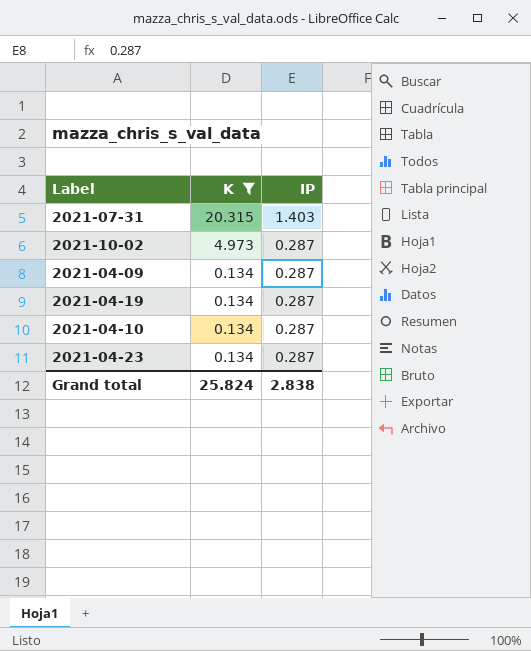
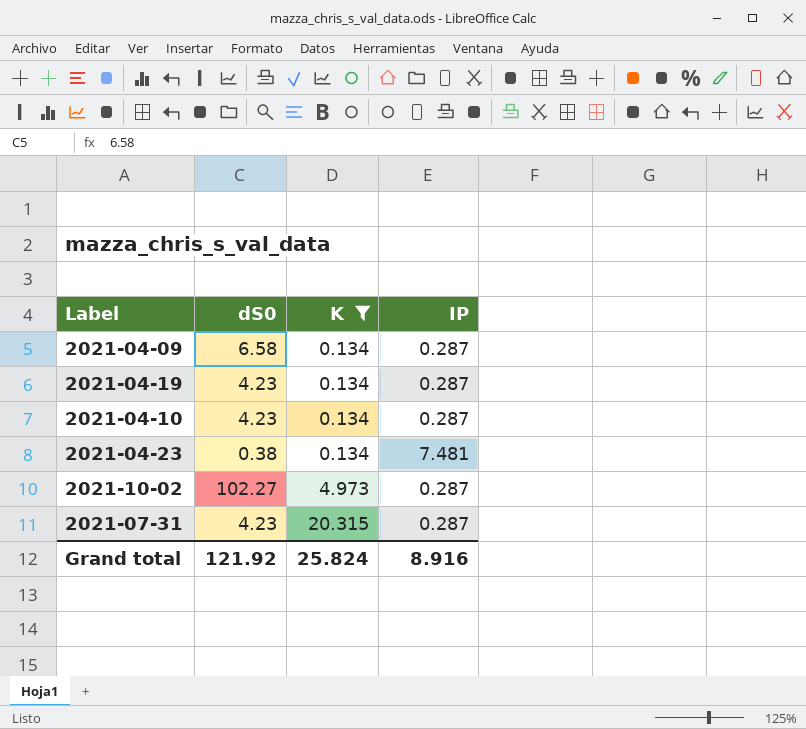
row order: K descending -> K ascending
column dS0 | position: none -> 2
2021-04-23 | IP: 0.287 -> 7.481
2021-07-31 | IP: 1.403 -> 0.287
Grand total | IP: 2.838 -> 8.916

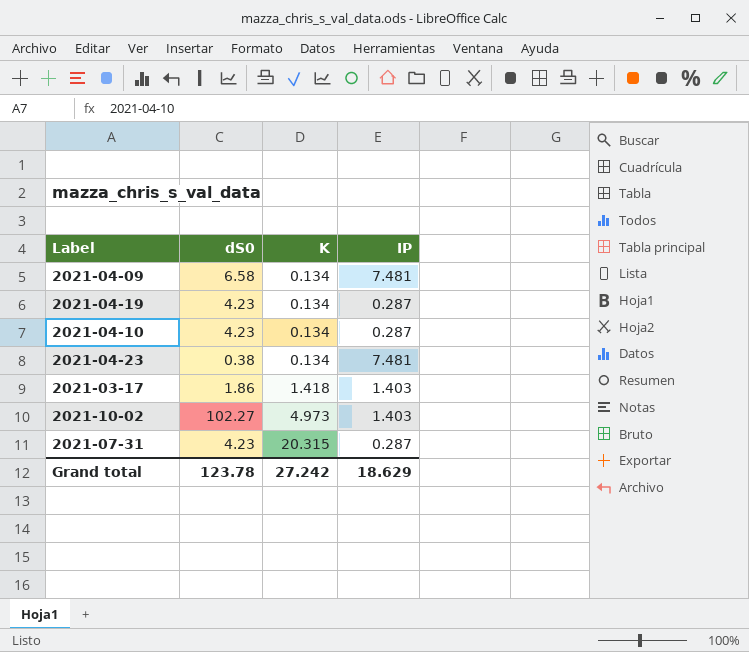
filter: K != 1.418 -> none
2021-04-09 | IP: 0.287 -> 7.481
2021-10-02 | IP: 0.287 -> 1.403
Grand total | dS0: 121.92 -> 123.78
Grand total | K: 25.824 -> 27.242
Grand total | IP: 8.916 -> 18.629

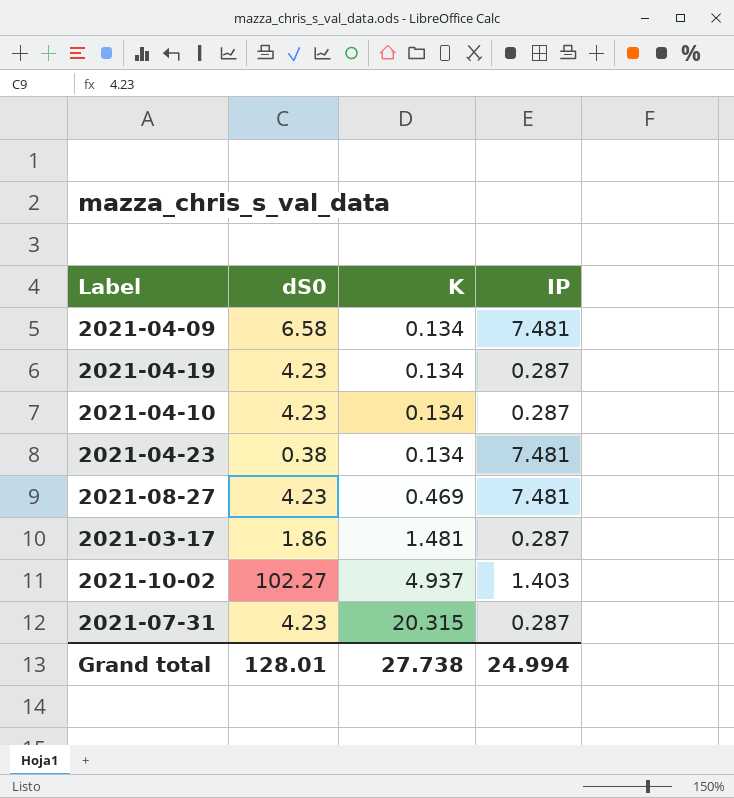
row 2021-08-27: none -> 4.23 | 0.469 | 7.481
2021-03-17 | K: 1.418 -> 1.481
2021-03-17 | IP: 1.403 -> 0.287
2021-10-02 | K: 4.973 -> 4.937
Grand total | dS0: 123.78 -> 128.01
Grand total | K: 27.242 -> 27.738
Grand total | IP: 18.629 -> 24.994

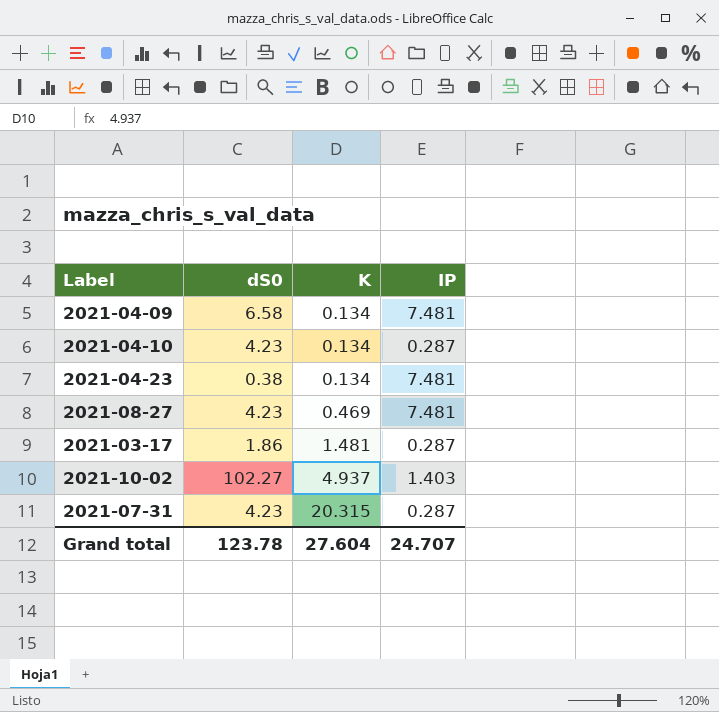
row 2021-04-19: 4.23 | 0.134 | 0.287 -> none
Grand total | dS0: 128.01 -> 123.78
Grand total | K: 27.738 -> 27.604
Grand total | IP: 24.994 -> 24.707

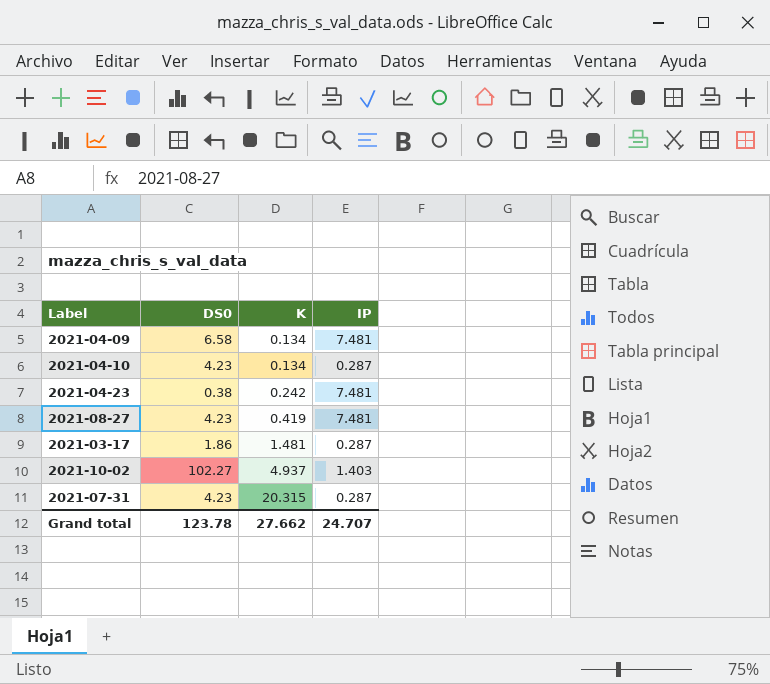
column name: dS0 -> DS0
2021-04-23 | K: 0.134 -> 0.242
2021-08-27 | K: 0.469 -> 0.419
Grand total | K: 27.604 -> 27.662

